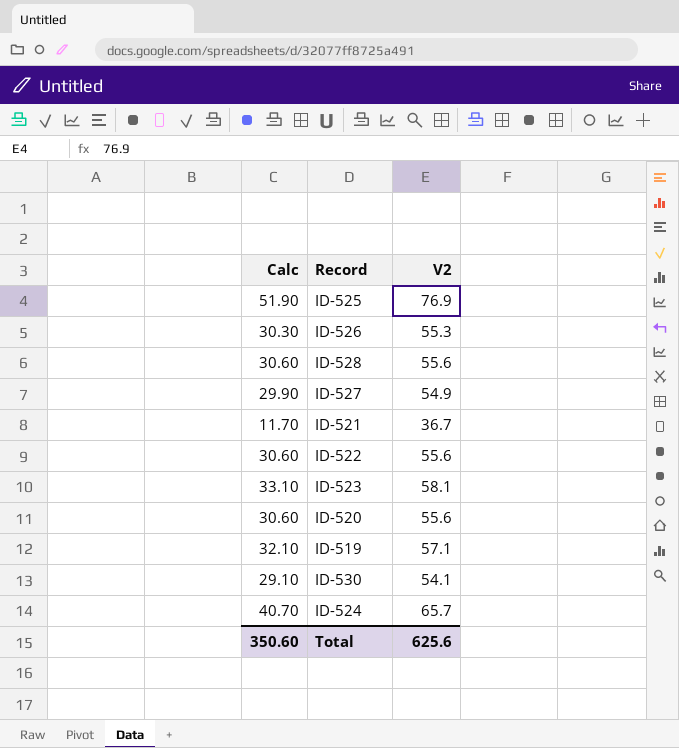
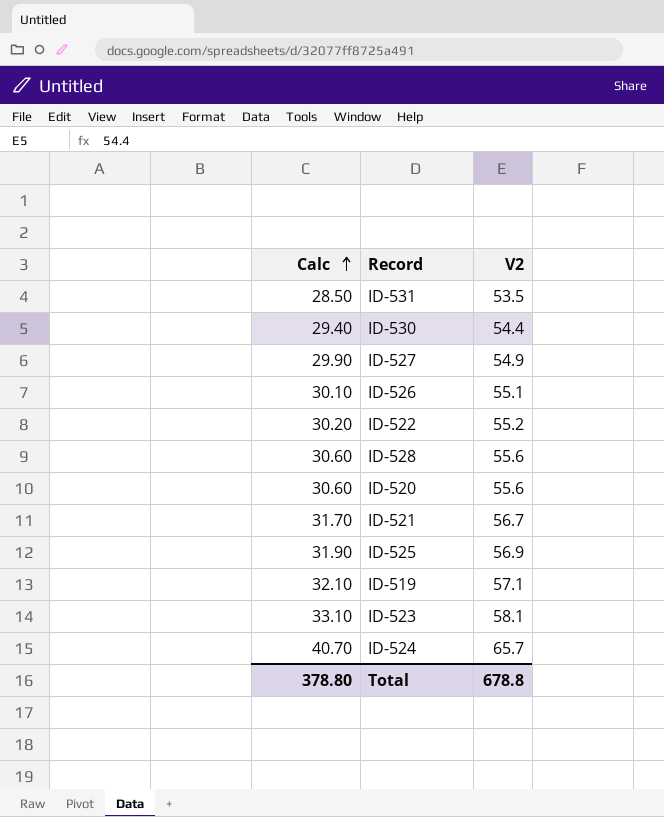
row order: none -> Calc ascending
row ID-531: none -> 28.50 | 53.5
ID-530 | Calc: 29.10 -> 29.40
ID-530 | V2: 54.1 -> 54.4
ID-526 | Calc: 30.30 -> 30.10
ID-526 | V2: 55.3 -> 55.1
ID-522 | Calc: 30.60 -> 30.20
ID-522 | V2: 55.6 -> 55.2
ID-521 | Calc: 11.70 -> 31.70
ID-521 | V2: 36.7 -> 56.7
ID-525 | Calc: 51.90 -> 31.90
ID-525 | V2: 76.9 -> 56.9
Total | Calc: 350.60 -> 378.80
Total | V2: 625.6 -> 678.8

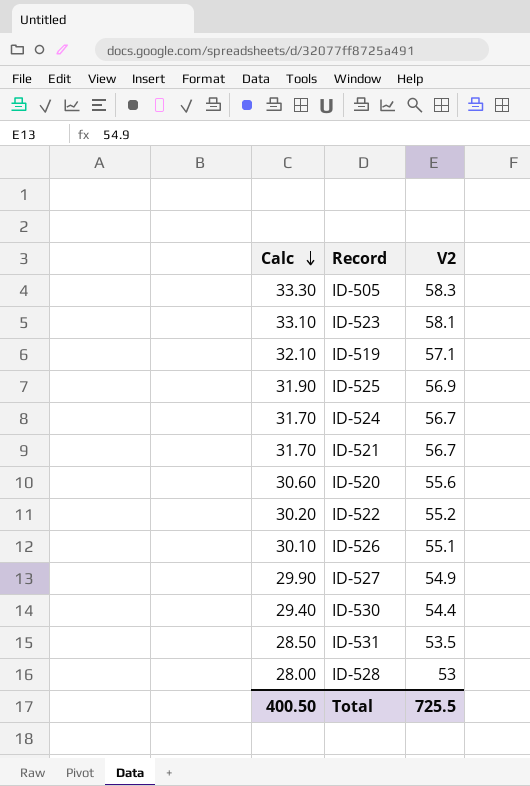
row order: Calc ascending -> Calc descending
row ID-505: none -> 33.30 | 58.3
ID-524 | Calc: 40.70 -> 31.70
ID-524 | V2: 65.7 -> 56.7
ID-528 | Calc: 30.60 -> 28.00
ID-528 | V2: 55.6 -> 53
Total | Calc: 378.80 -> 400.50
Total | V2: 678.8 -> 725.5

